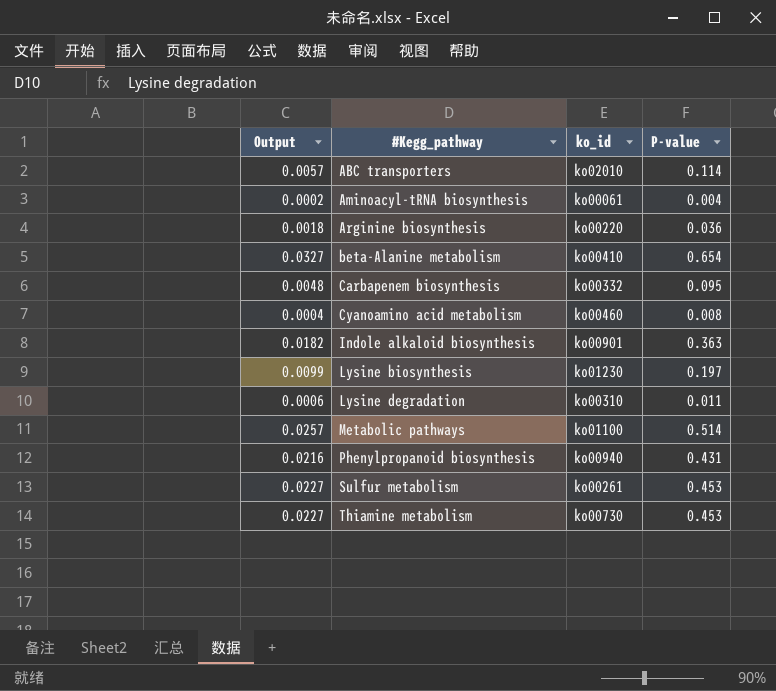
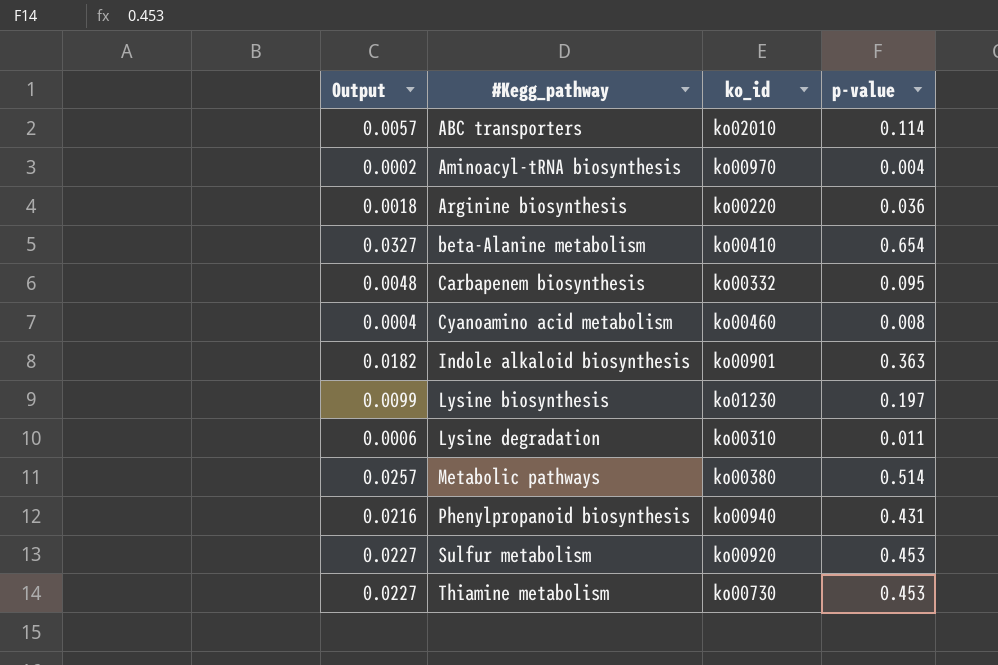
column name: P-value -> p-value
Aminoacyl-tRNA biosynthesis | ko_id: ko00061 -> ko00970
Metabolic pathways | ko_id: ko01100 -> ko00380
Sulfur metabolism | ko_id: ko00261 -> ko00920

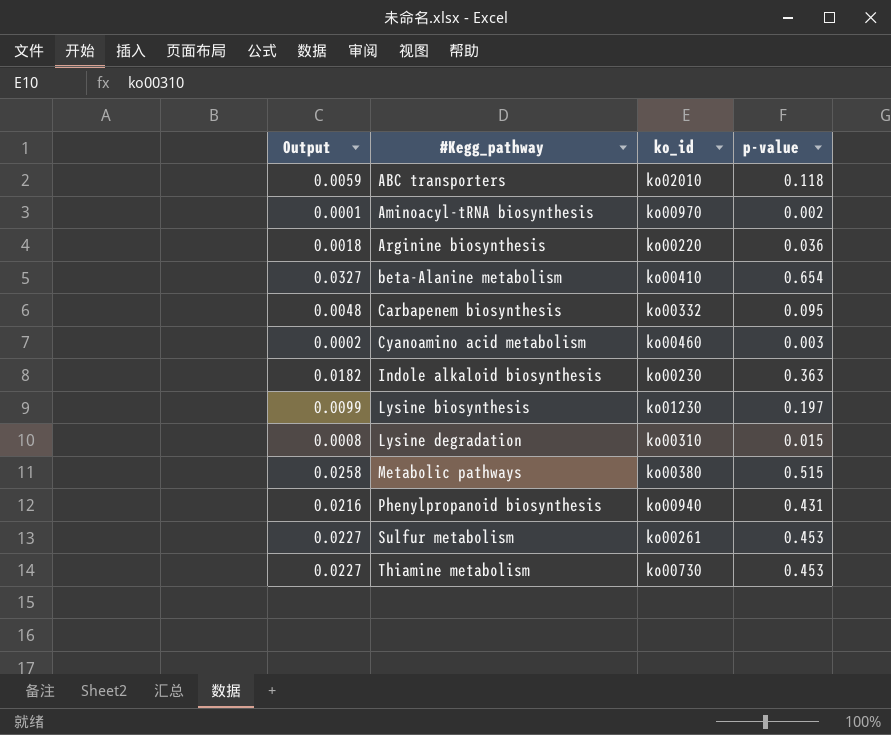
ABC transporters | Output: 0.0057 -> 0.0059
ABC transporters | p-value: 0.114 -> 0.118
Aminoacyl-tRNA biosynthesis | Output: 0.0002 -> 0.0001
Aminoacyl-tRNA biosynthesis | p-value: 0.004 -> 0.002
Cyanoamino acid metabolism | Output: 0.0004 -> 0.0002
Cyanoamino acid metabolism | p-value: 0.008 -> 0.003
Indole alkaloid biosynthesis | ko_id: ko00901 -> ko00230
Lysine degradation | Output: 0.0006 -> 0.0008
Lysine degradation | p-value: 0.011 -> 0.015
Metabolic pathways | Output: 0.0257 -> 0.0258
Metabolic pathways | p-value: 0.514 -> 0.515
Sulfur metabolism | ko_id: ko00920 -> ko00261

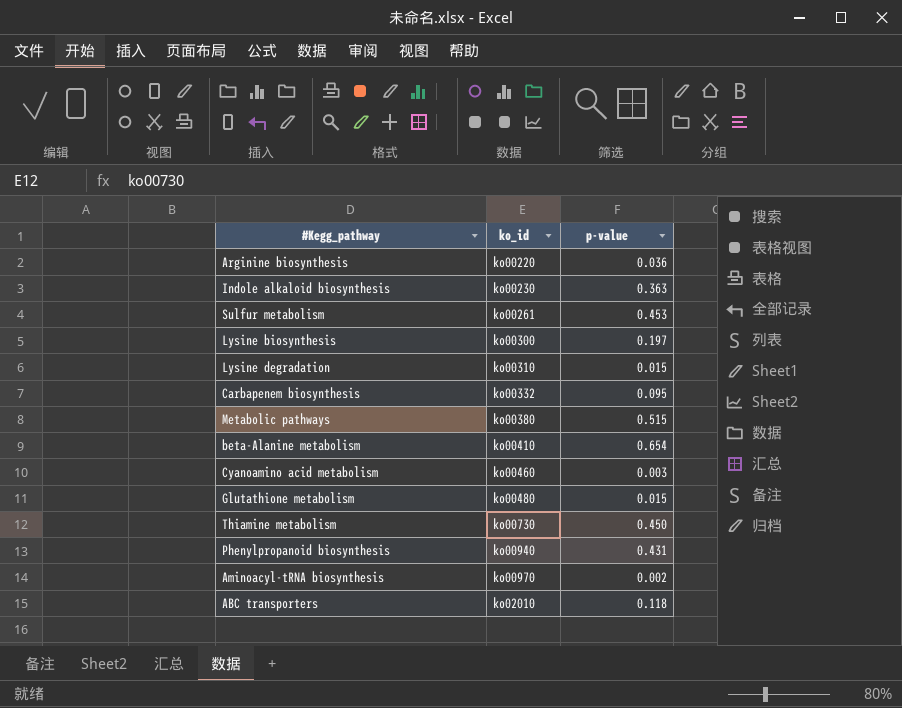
row order: #Kegg_pathway ascending -> ko_id ascending
column Output | formula: [p-value] * 0.05 -> none
Lysine biosynthesis | ko_id: ko01230 -> ko00300
row Glutathione metabolism: none -> ko00480 | 0.015
Thiamine metabolism | p-value: 0.453 -> 0.450

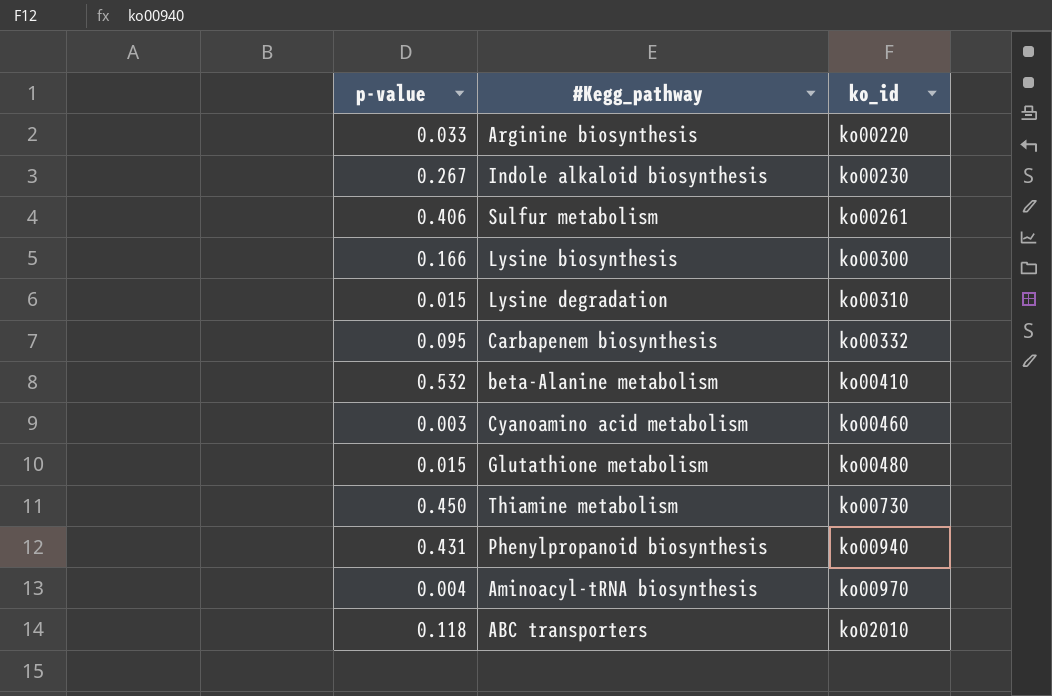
column p-value | position: 3 -> 1
row Metabolic pathways: ko00380 | 0.515 -> none
Arginine biosynthesis | p-value: 0.036 -> 0.033
Indole alkaloid biosynthesis | p-value: 0.363 -> 0.267
Sulfur metabolism | p-value: 0.453 -> 0.406
Lysine biosynthesis | p-value: 0.197 -> 0.166
beta-Alanine metabolism | p-value: 0.654 -> 0.532
Aminoacyl-tRNA biosynthesis | p-value: 0.002 -> 0.004

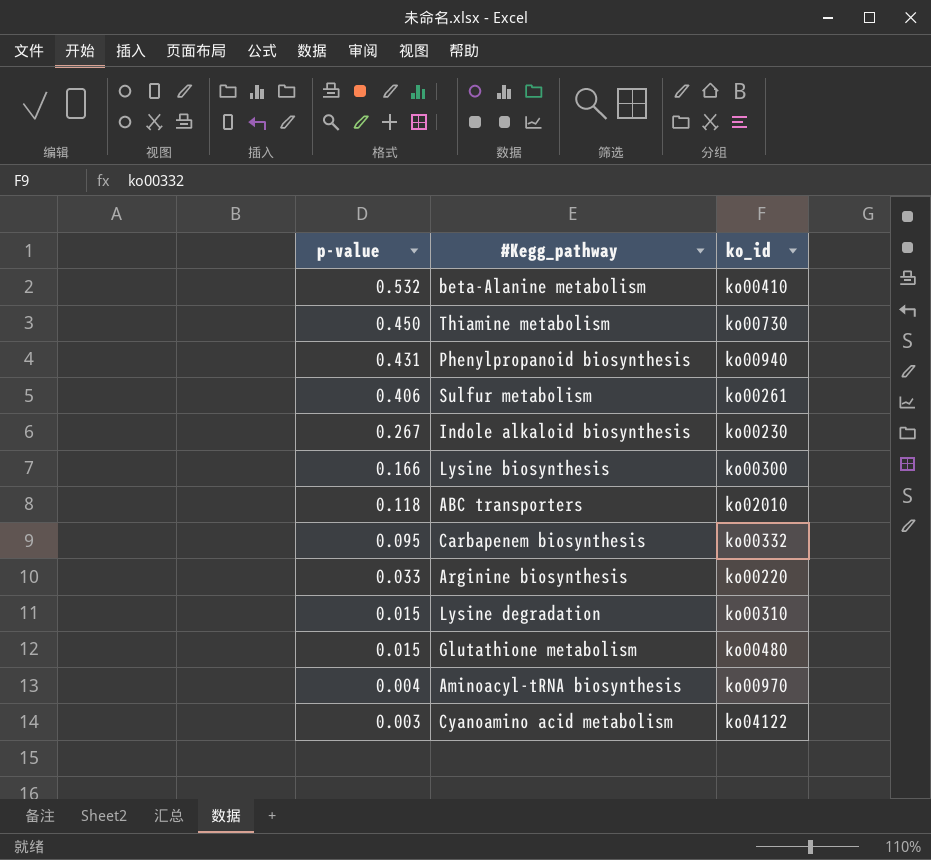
row order: ko_id ascending -> p-value descending
Cyanoamino acid metabolism | ko_id: ko00460 -> ko04122

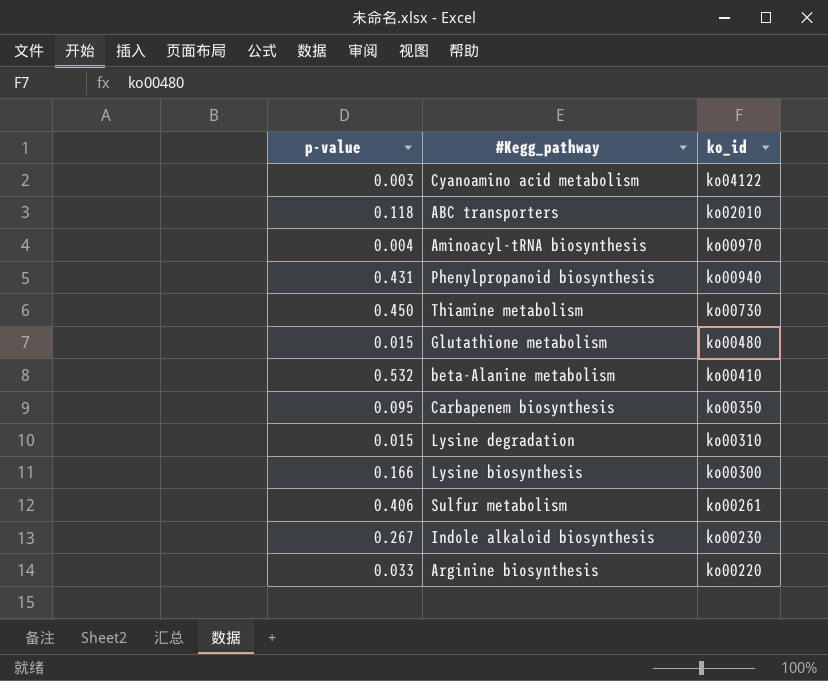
row order: p-value descending -> ko_id descending
Carbapenem biosynthesis | ko_id: ko00332 -> ko00350

